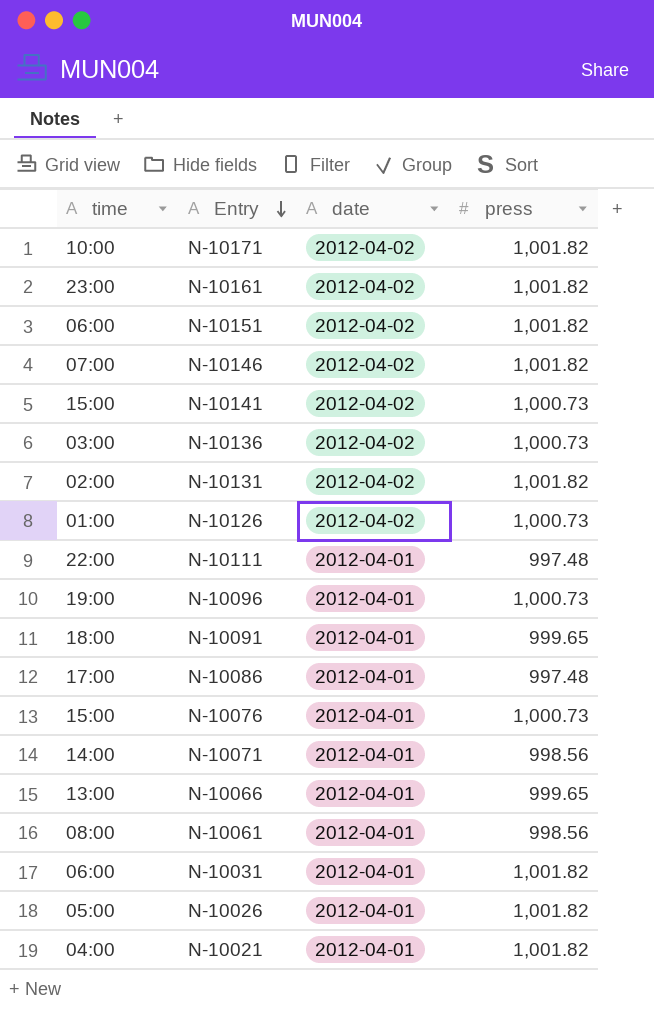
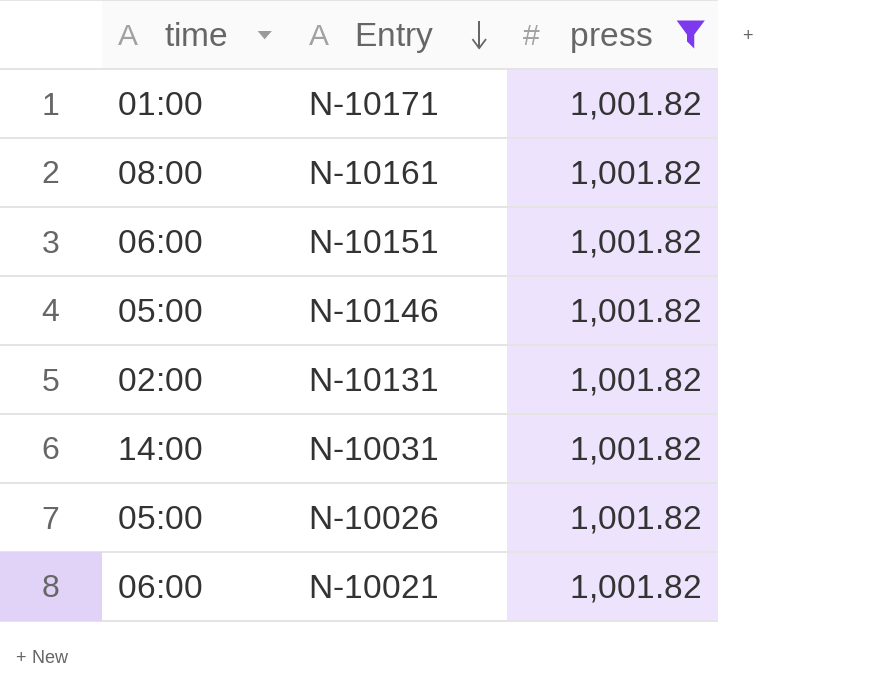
filter: none -> press = 1,001.82
column date | position: 3 -> none
N-10171 | time: 10:00 -> 01:00
N-10161 | time: 23:00 -> 08:00
N-10146 | time: 07:00 -> 05:00
N-10031 | time: 06:00 -> 14:00
N-10021 | time: 04:00 -> 06:00

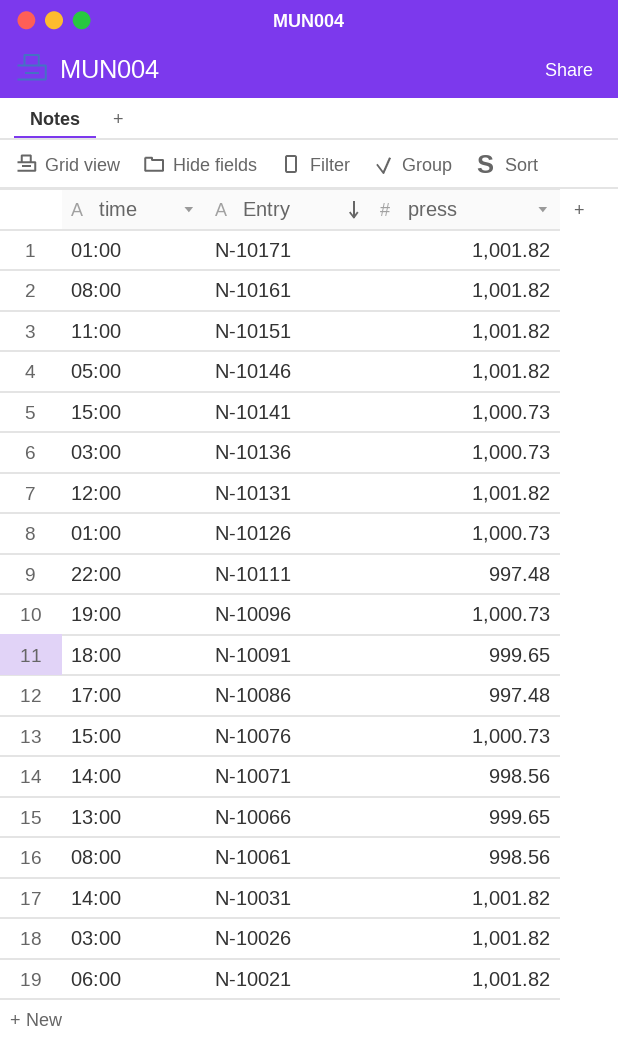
filter: press = 1,001.82 -> none
N-10151 | time: 06:00 -> 11:00
N-10131 | time: 02:00 -> 12:00
N-10026 | time: 05:00 -> 03:00

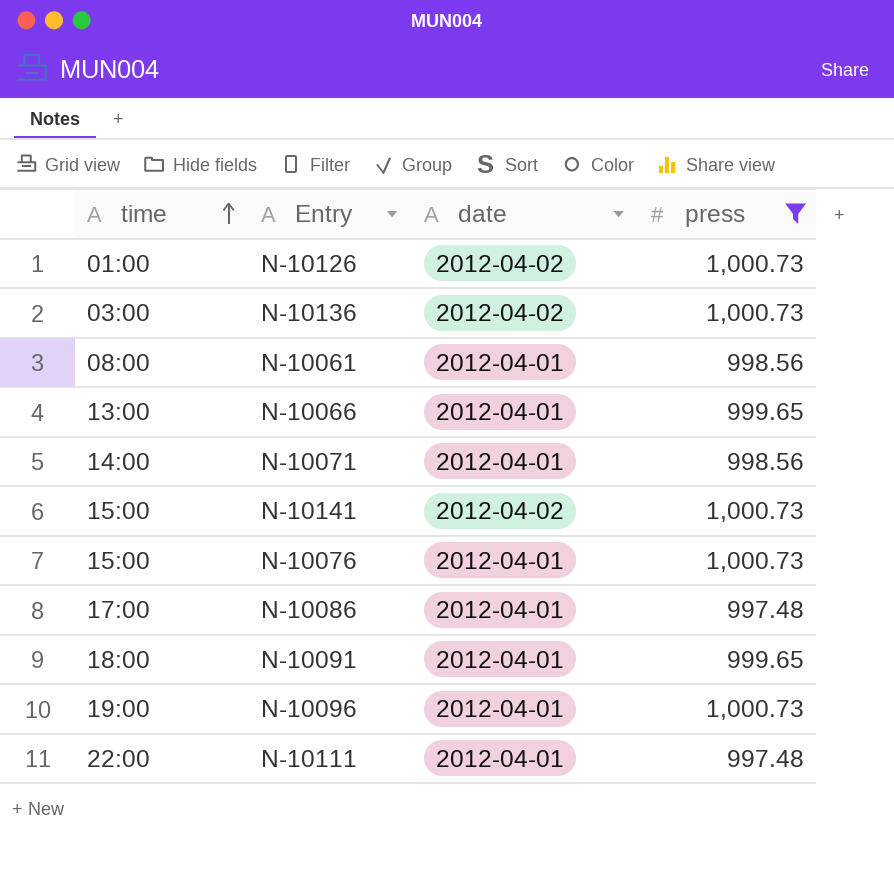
filter: none -> press != 1,001.82
row order: Entry descending -> time ascending
column date | position: none -> 3

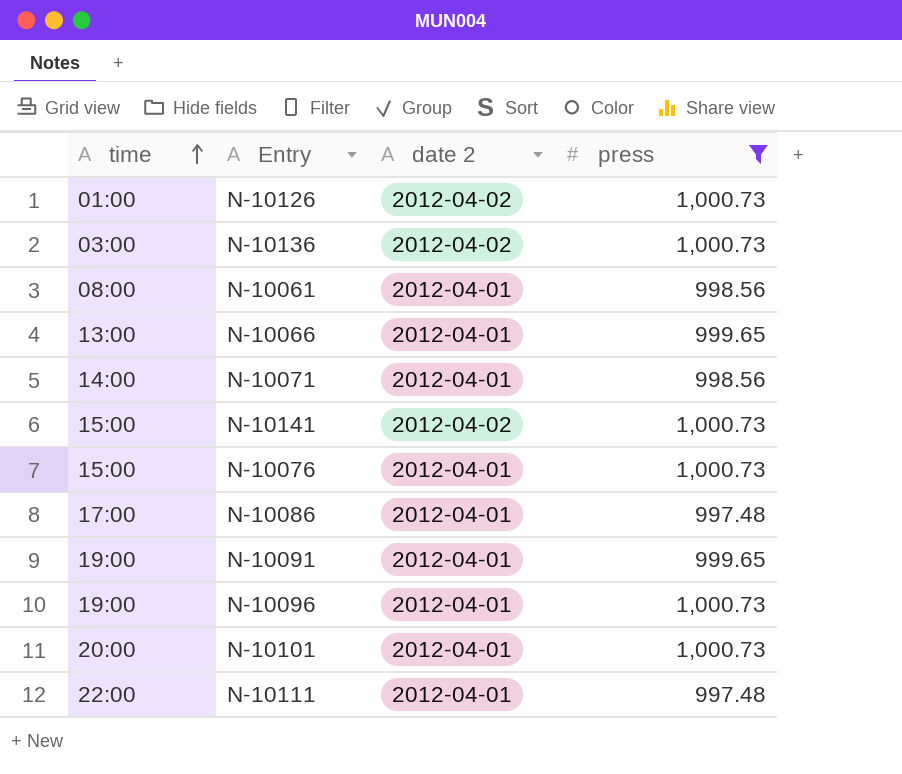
column name: date -> date 2
N-10091 | time: 18:00 -> 19:00
row N-10101: none -> 20:00 | 2012-04-01 | 1,000.73

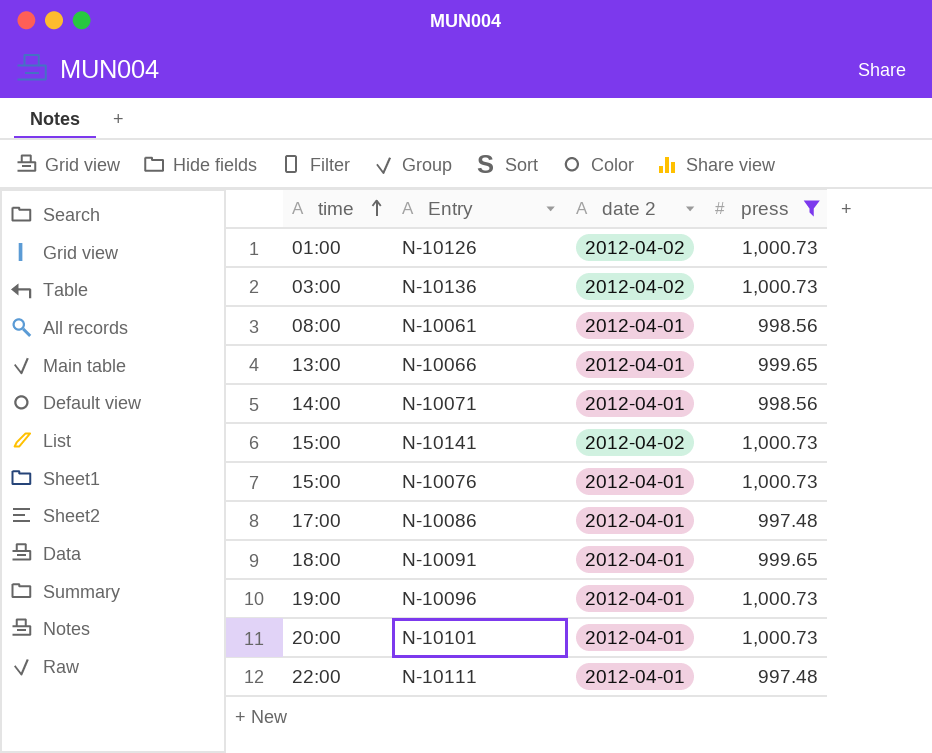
N-10091 | time: 19:00 -> 18:00

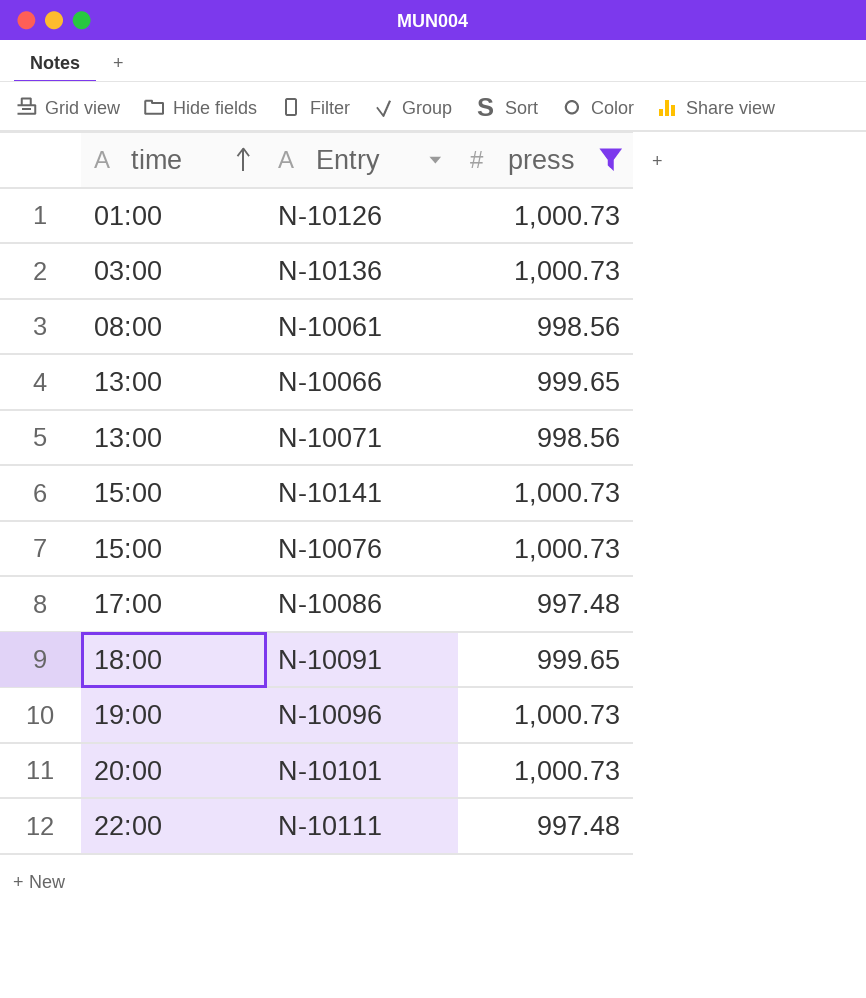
column date 2 | position: 3 -> none
N-10071 | time: 14:00 -> 13:00

